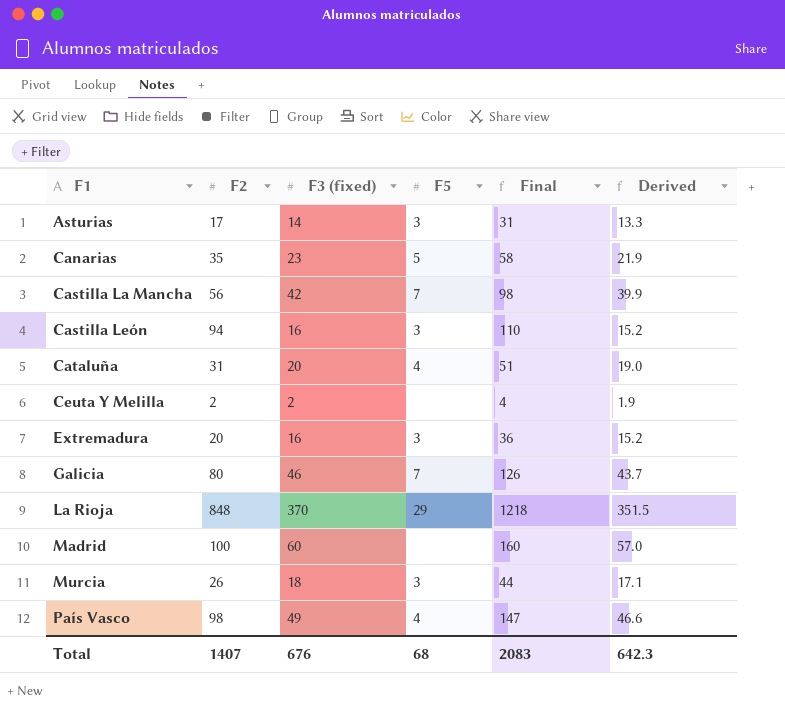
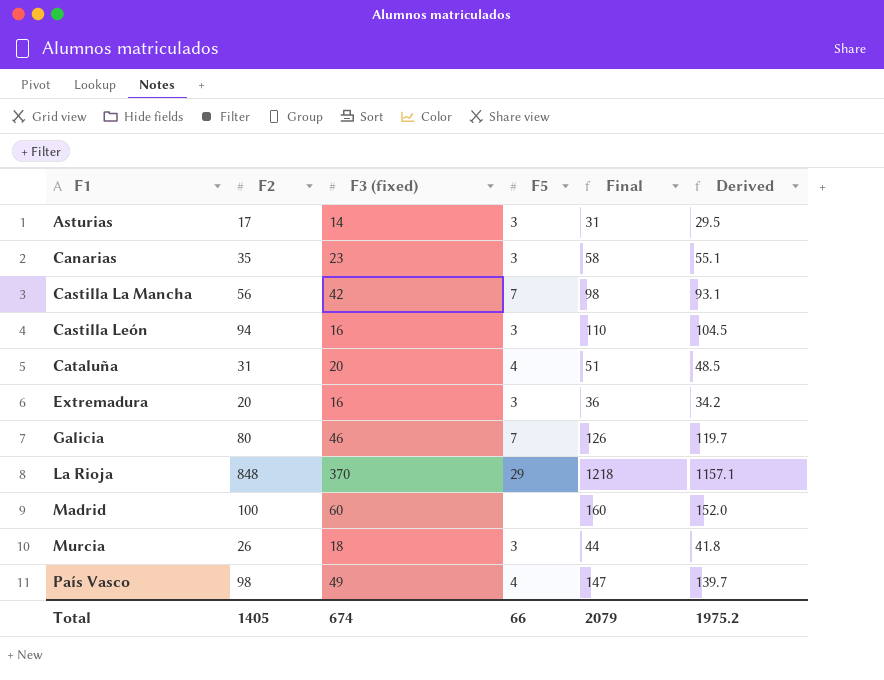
column Derived | formula: [F3 (fixed)] * 0.95 -> [Final] * 0.95
row Ceuta Y Melilla: 2 | 2 | none | 4 | 1.9 -> none
Canarias | F5: 5 -> 3
Total | F2: 1407 -> 1405
Total | F3 (fixed): 676 -> 674
Total | F5: 68 -> 66
Total | Final: 2083 -> 2079
Total | Derived: 642.3 -> 1975.2

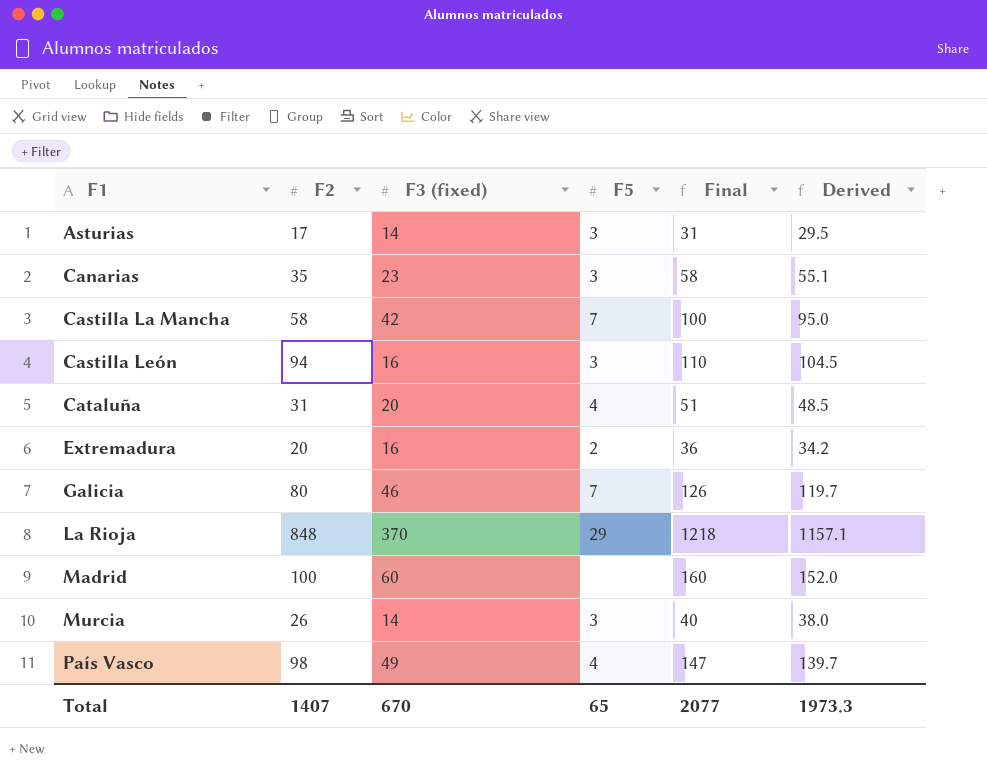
Castilla La Mancha | F2: 56 -> 58
Castilla La Mancha | Final: 98 -> 100
Castilla La Mancha | Derived: 93.1 -> 95.0
Extremadura | F5: 3 -> 2
Murcia | F3 (fixed): 18 -> 14
Murcia | Final: 44 -> 40
Murcia | Derived: 41.8 -> 38.0
Total | F2: 1405 -> 1407
Total | F3 (fixed): 674 -> 670
Total | F5: 66 -> 65
Total | Final: 2079 -> 2077
Total | Derived: 1975.2 -> 1973.3

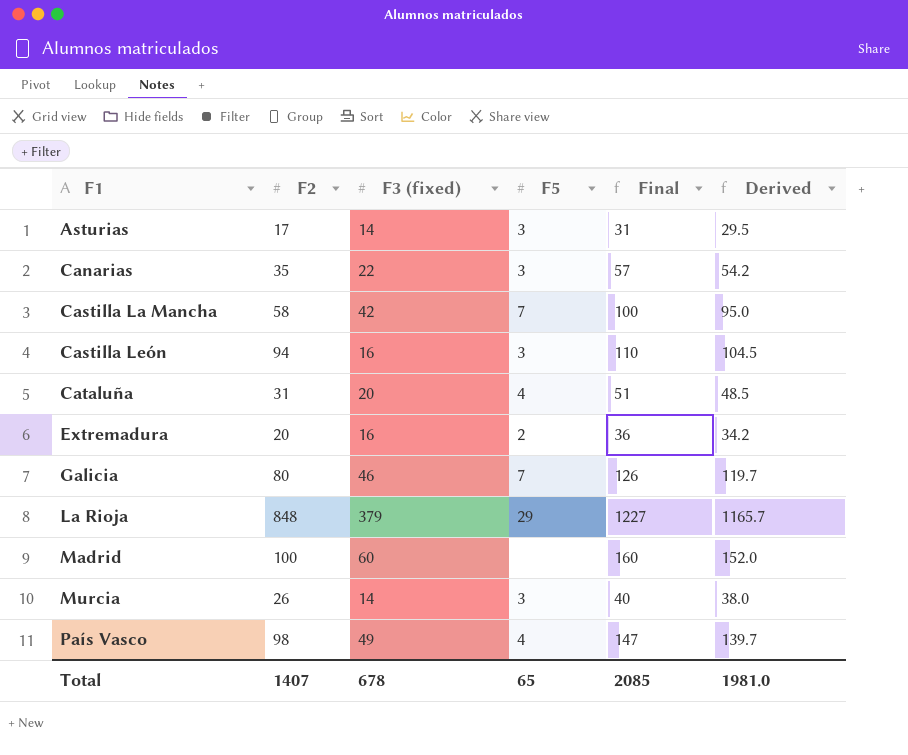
Canarias | F3 (fixed): 23 -> 22
Canarias | Final: 58 -> 57
Canarias | Derived: 55.1 -> 54.2
La Rioja | F3 (fixed): 370 -> 379
La Rioja | Final: 1218 -> 1227
La Rioja | Derived: 1157.1 -> 1165.7
Total | F3 (fixed): 670 -> 678
Total | Final: 2077 -> 2085
Total | Derived: 1973.3 -> 1981.0

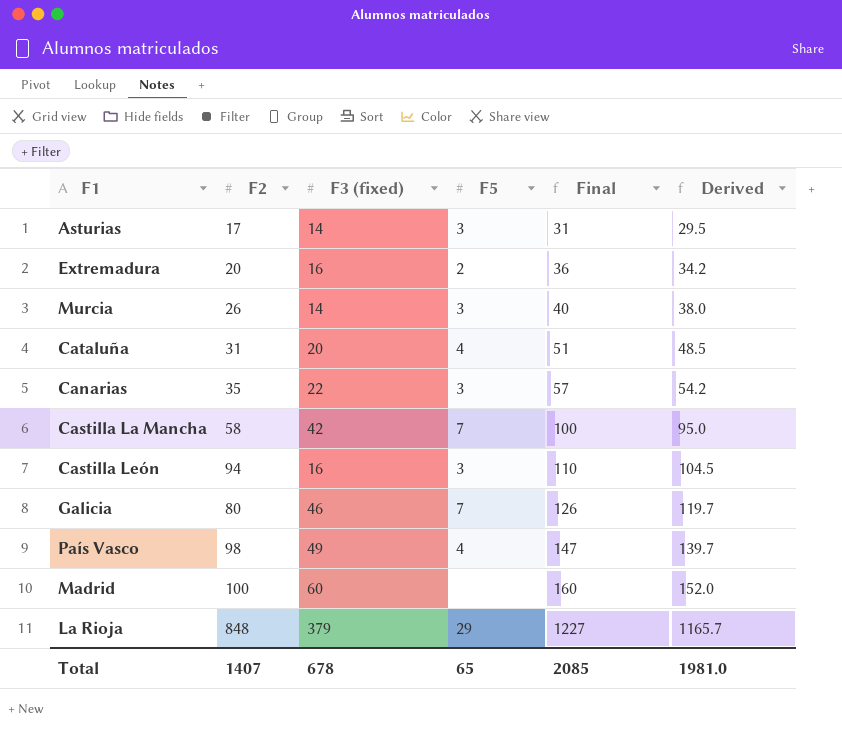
row order: F1 ascending -> Final ascending

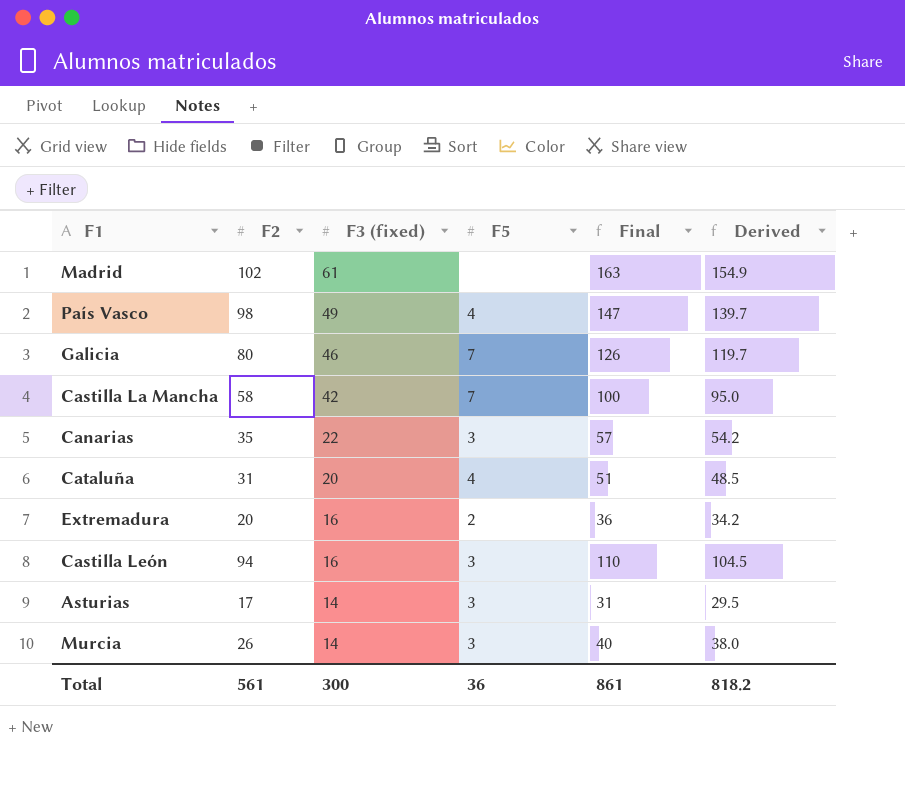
row order: Final ascending -> F3 (fixed) descending
row La Rioja: 848 | 379 | 29 | 1227 | 1165.7 -> none
Madrid | F2: 100 -> 102
Madrid | F3 (fixed): 60 -> 61
Madrid | Final: 160 -> 163
Madrid | Derived: 152.0 -> 154.9
Total | F2: 1407 -> 561
Total | F3 (fixed): 678 -> 300
Total | F5: 65 -> 36
Total | Final: 2085 -> 861
Total | Derived: 1981.0 -> 818.2

